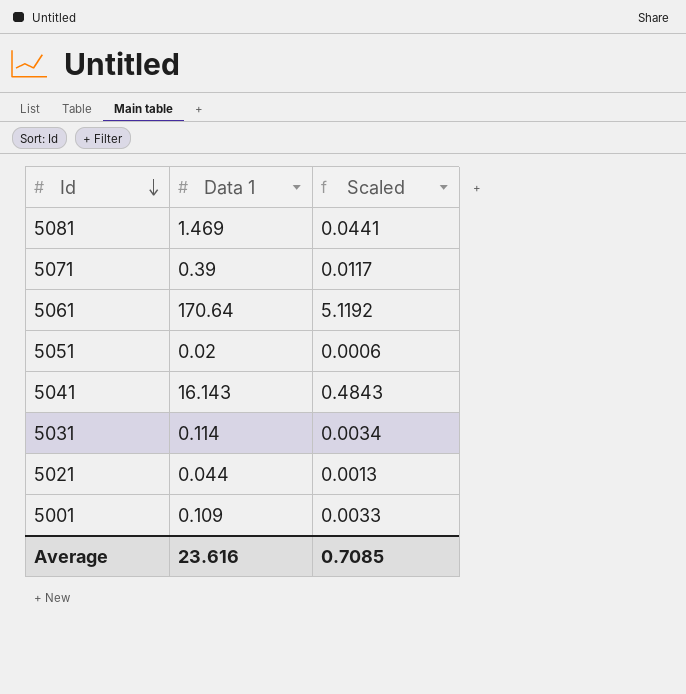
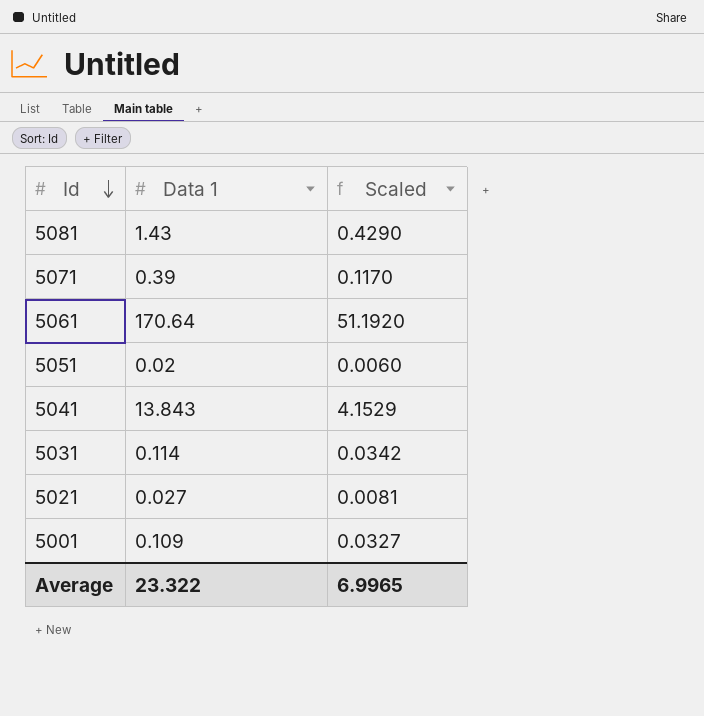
column Scaled | formula: [Data 1] * 0.03 -> [Data 1] * 0.3
5081 | Data 1: 1.469 -> 1.43
5041 | Data 1: 16.143 -> 13.843
5021 | Data 1: 0.044 -> 0.027
Average | Data 1: 23.616 -> 23.322
Average | Scaled: 0.7085 -> 6.9965

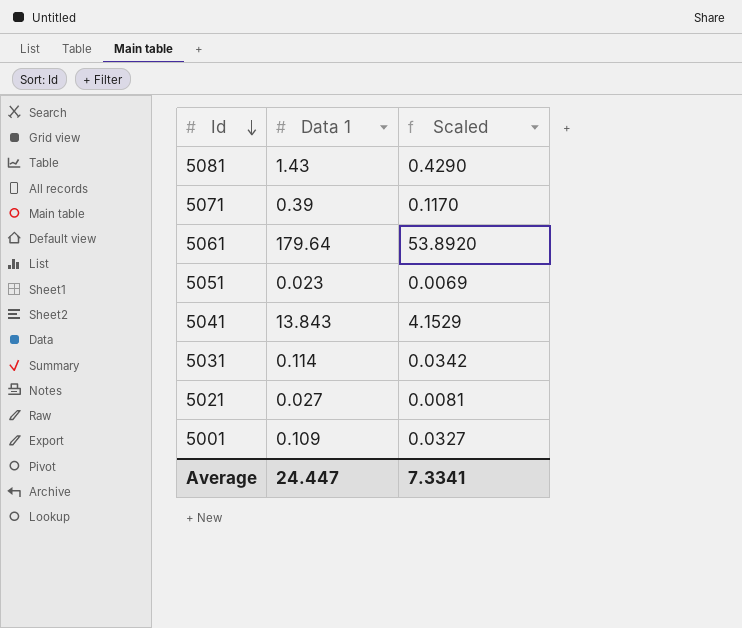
5061 | Data 1: 170.64 -> 179.64
5061 | Scaled: 51.1920 -> 53.8920
5051 | Data 1: 0.02 -> 0.023
5051 | Scaled: 0.0060 -> 0.0069
Average | Data 1: 23.322 -> 24.447
Average | Scaled: 6.9965 -> 7.3341

